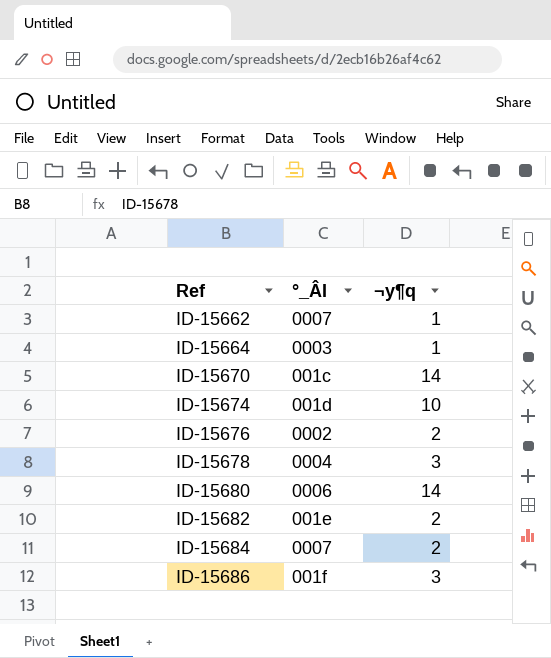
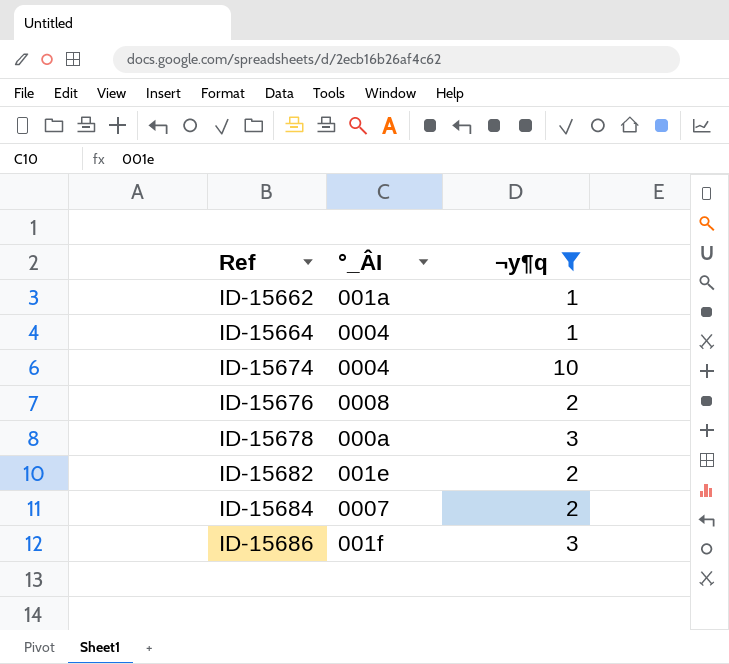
filter: none -> ¬y¶q != 14
ID-15662 | °_ÂI: 0007 -> 001a
ID-15664 | °_ÂI: 0003 -> 0004
ID-15674 | °_ÂI: 001d -> 0004
ID-15676 | °_ÂI: 0002 -> 0008
ID-15678 | °_ÂI: 0004 -> 000a

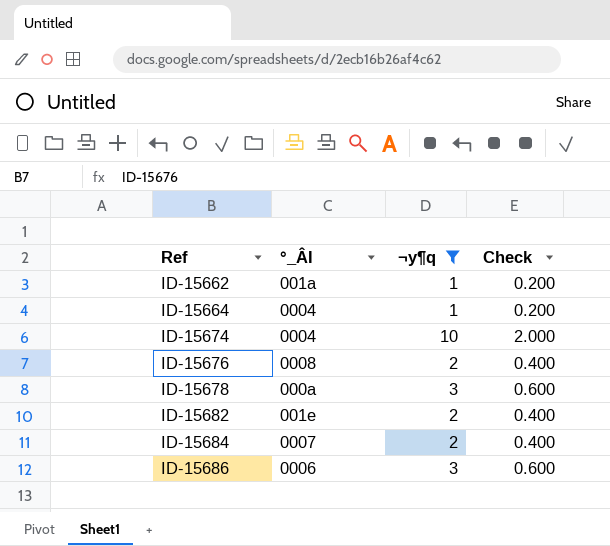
column Check | formula: none -> [¬y¶q] * 0.2
ID-15686 | °_ÂI: 001f -> 0006

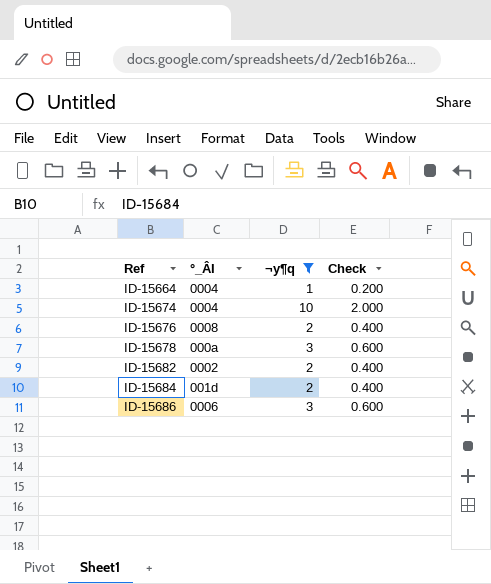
row ID-15662: 001a | 1 | 0.200 -> none
ID-15682 | °_ÂI: 001e -> 0002
ID-15684 | °_ÂI: 0007 -> 001d

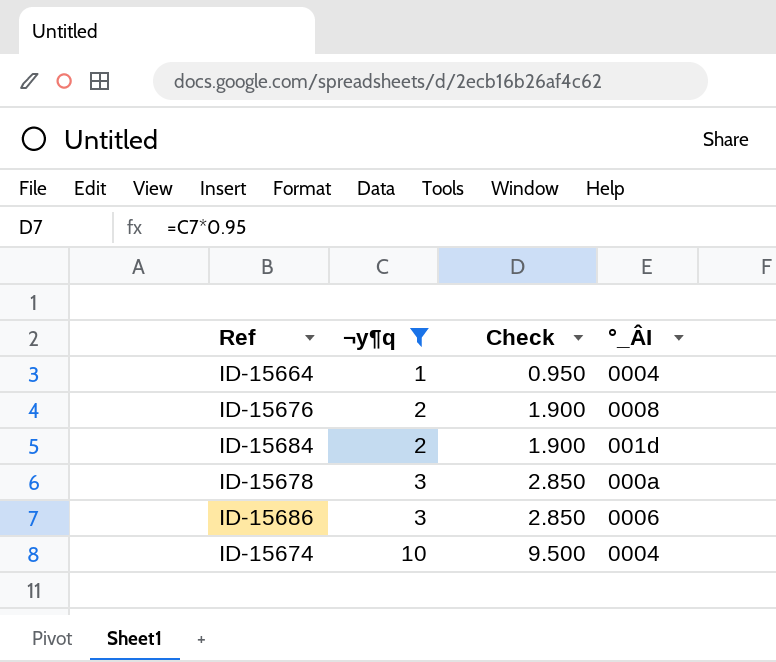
row order: Ref ascending -> ¬y¶q ascending
column Check | formula: [¬y¶q] * 0.2 -> [¬y¶q] * 0.95
column °_ÂI | position: 2 -> 4
row ID-15682: 0002 | 2 | 0.400 -> none

